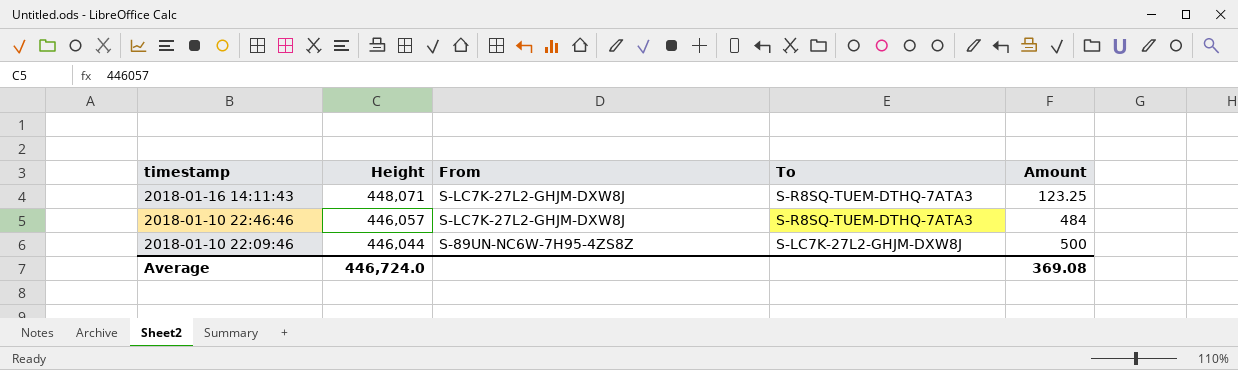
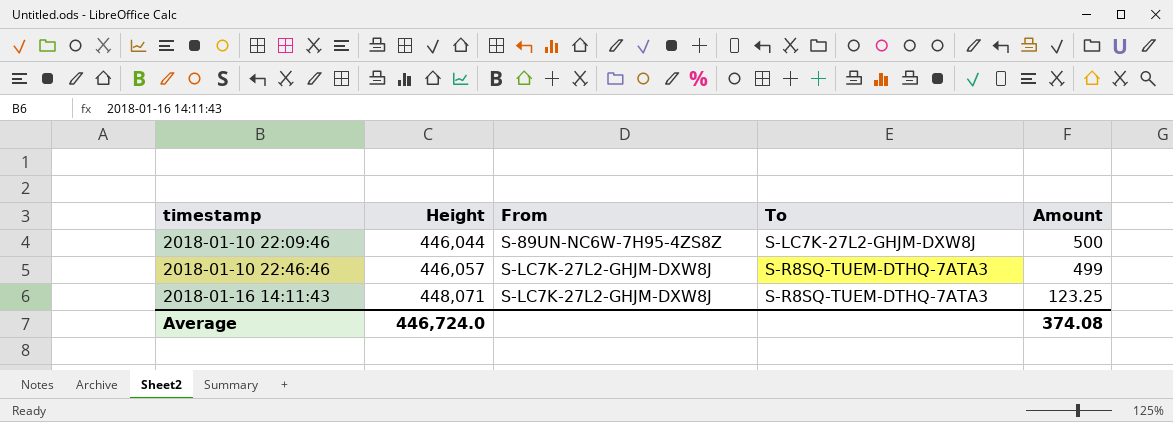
row order: timestamp descending -> timestamp ascending
2018-01-10 22:46:46 | Amount: 484 -> 499
Average | Amount: 369.08 -> 374.08

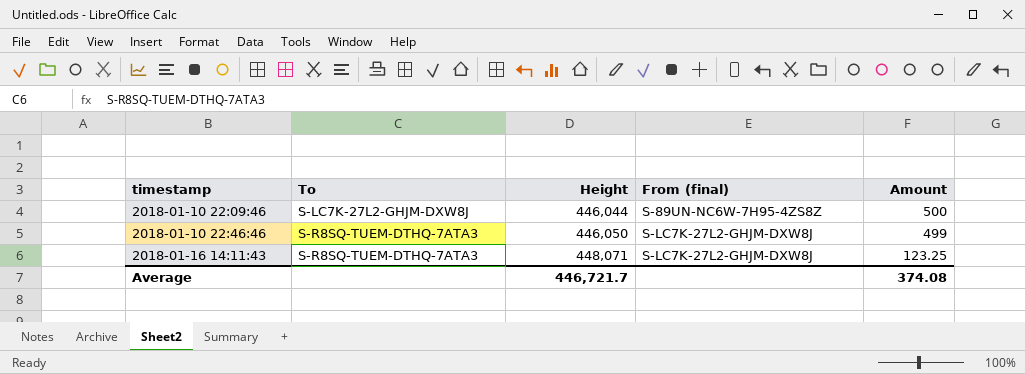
column To | position: 4 -> 2
column name: From -> From (final)
2018-01-10 22:46:46 | Height: 446,057 -> 446,050
Average | Height: 446,724.0 -> 446,721.7

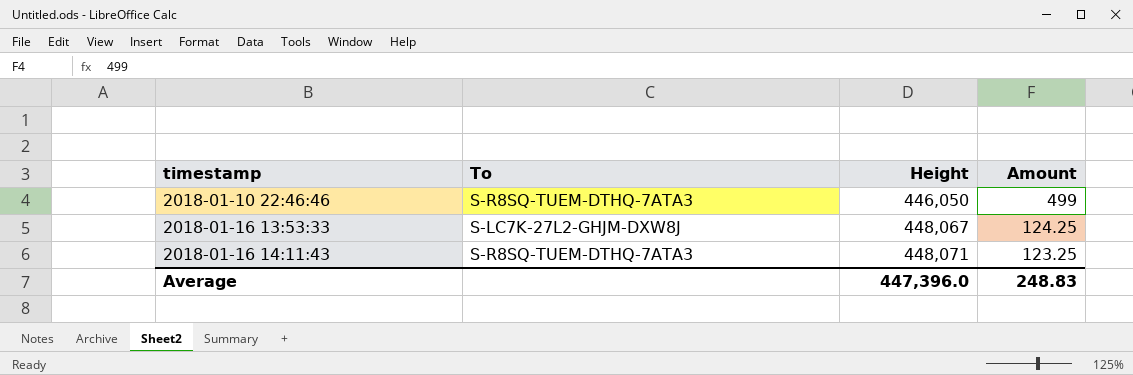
column From (final) | position: 4 -> none
row 2018-01-10 22:09:46: S-LC7K-27L2-GHJM-DXW8J | 446,044 | S-89UN-NC6W-7H95-4ZS8Z | 500 -> none
row 2018-01-16 13:53:33: none -> S-LC7K-27L2-GHJM-DXW8J | 448,067 | 124.25
Average | Height: 446,721.7 -> 447,396.0
Average | Amount: 374.08 -> 248.83

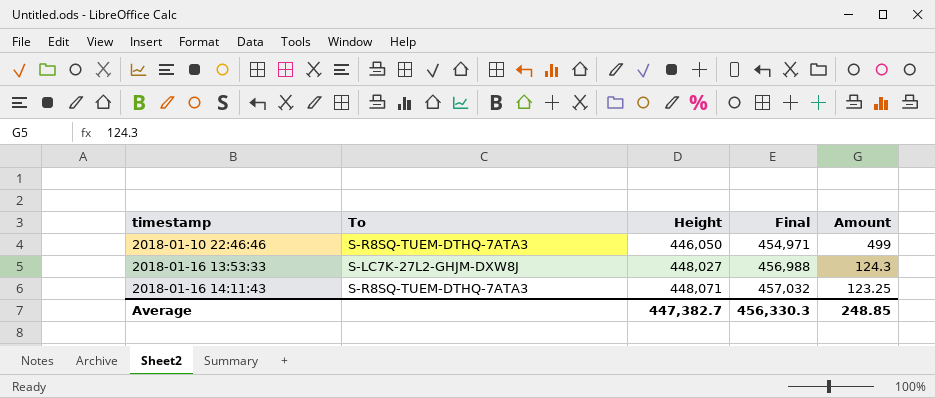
column Final | formula: none -> [Height] * 1.02
2018-01-16 13:53:33 | Height: 448,067 -> 448,027
2018-01-16 13:53:33 | Amount: 124.25 -> 124.3
Average | Height: 447,396.0 -> 447,382.7
Average | Amount: 248.83 -> 248.85

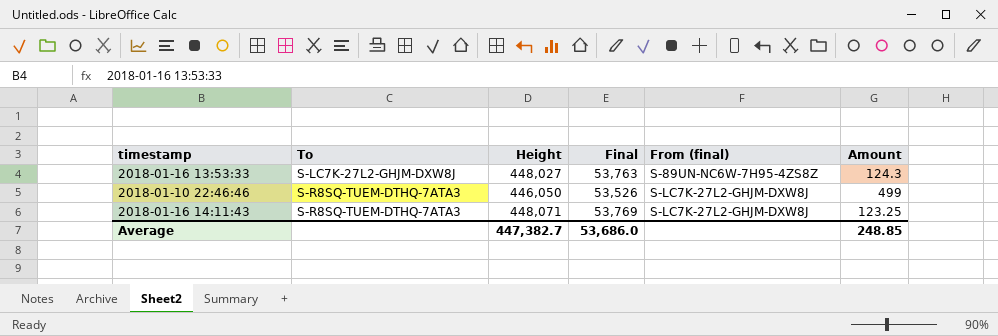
row order: timestamp ascending -> To ascending
column Final | formula: [Height] * 1.02 -> [Height] * 0.12
column From (final) | position: none -> 5
Average | Final: 456,330.3 -> 53,686.0

